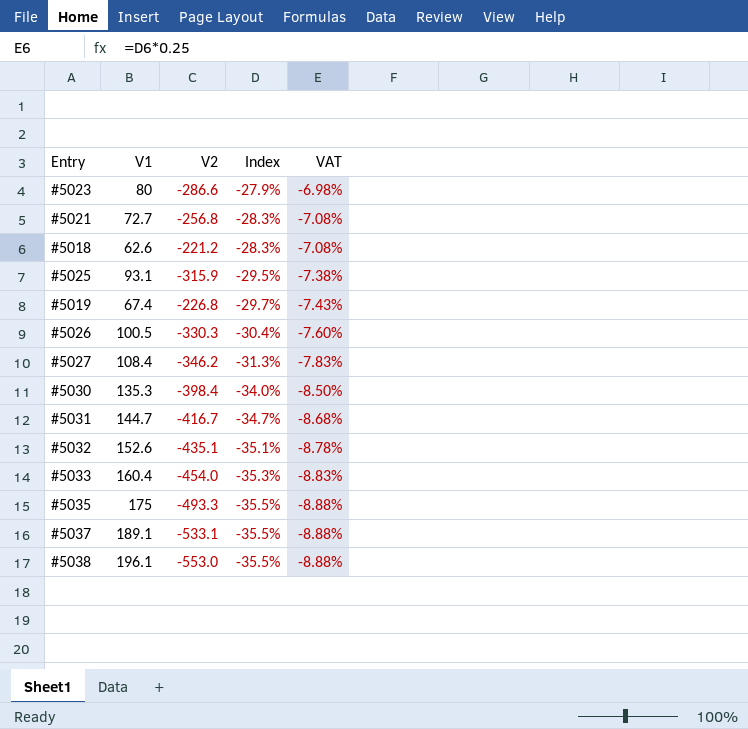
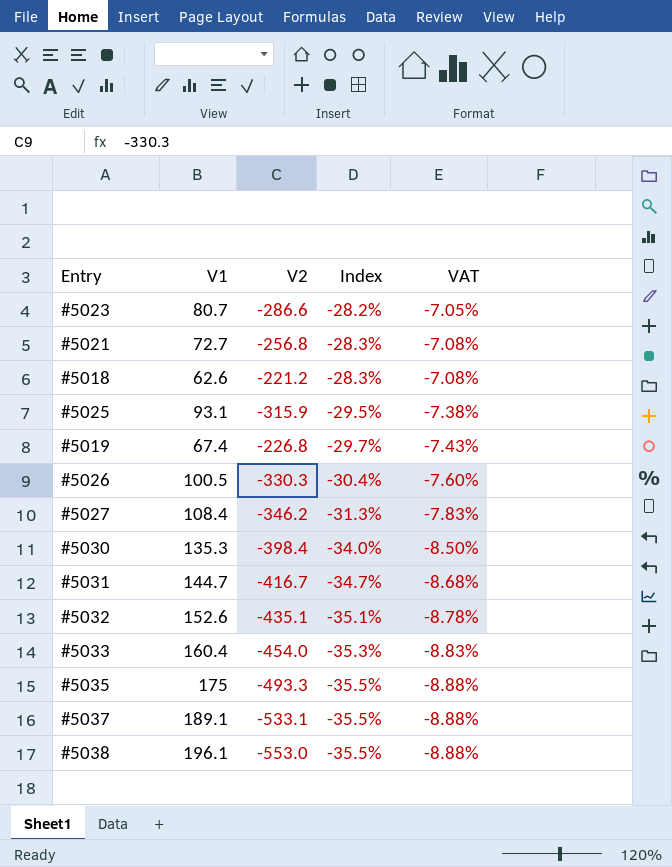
#5023 | V1: 80 -> 80.7
#5023 | Index: -27.9% -> -28.2%
#5023 | VAT: -6.98% -> -7.05%

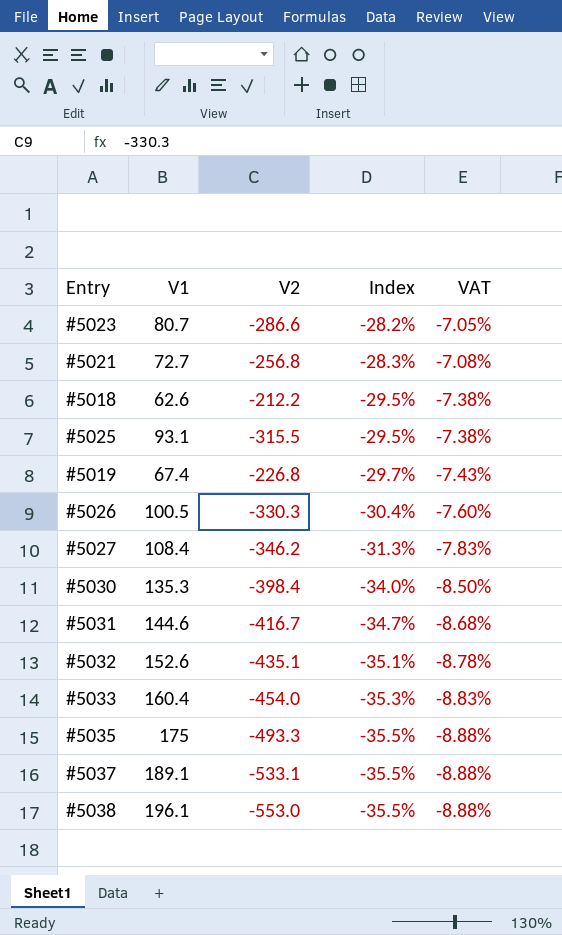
#5018 | V2: -221.2 -> -212.2
#5018 | Index: -28.3% -> -29.5%
#5018 | VAT: -7.08% -> -7.38%
#5025 | V2: -315.9 -> -315.5
#5031 | V1: 144.7 -> 144.6

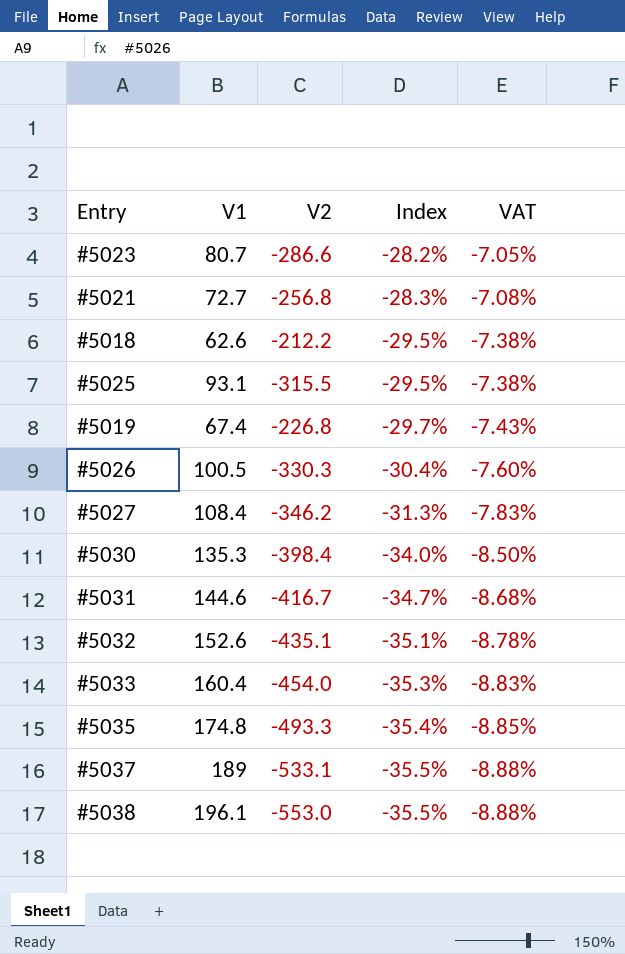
#5035 | V1: 175 -> 174.8
#5035 | Index: -35.5% -> -35.4%
#5035 | VAT: -8.88% -> -8.85%
#5037 | V1: 189.1 -> 189

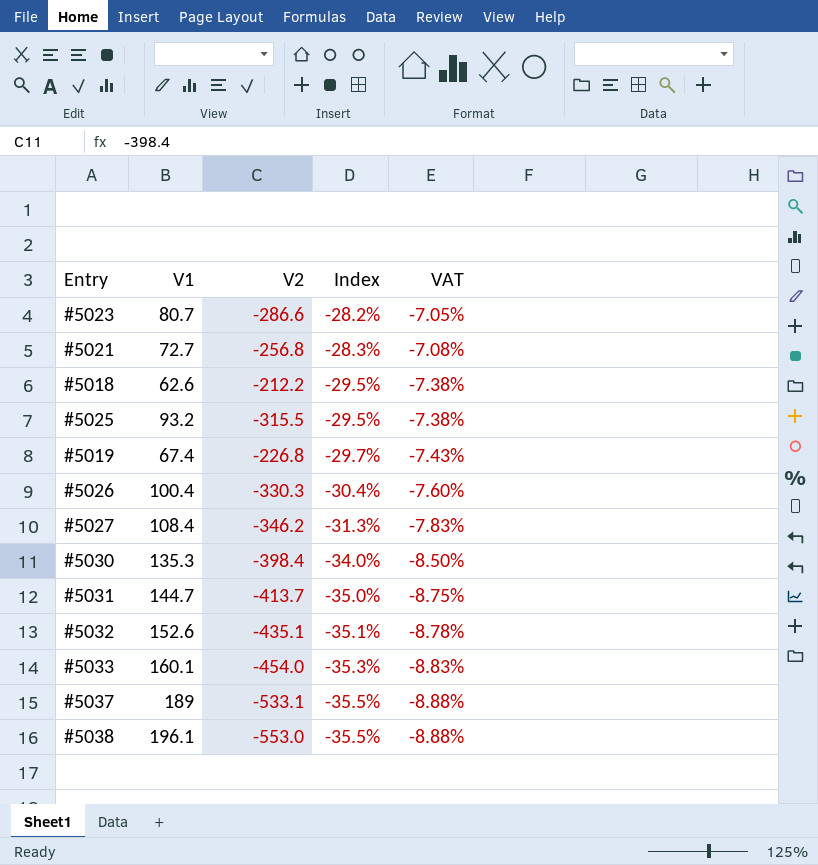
row #5035: 174.8 | -493.3 | -35.4% | -8.85% -> none
#5025 | V1: 93.1 -> 93.2
#5026 | V1: 100.5 -> 100.4
#5031 | V1: 144.6 -> 144.7
#5031 | V2: -416.7 -> -413.7
#5031 | Index: -34.7% -> -35.0%
#5031 | VAT: -8.68% -> -8.75%
#5033 | V1: 160.4 -> 160.1

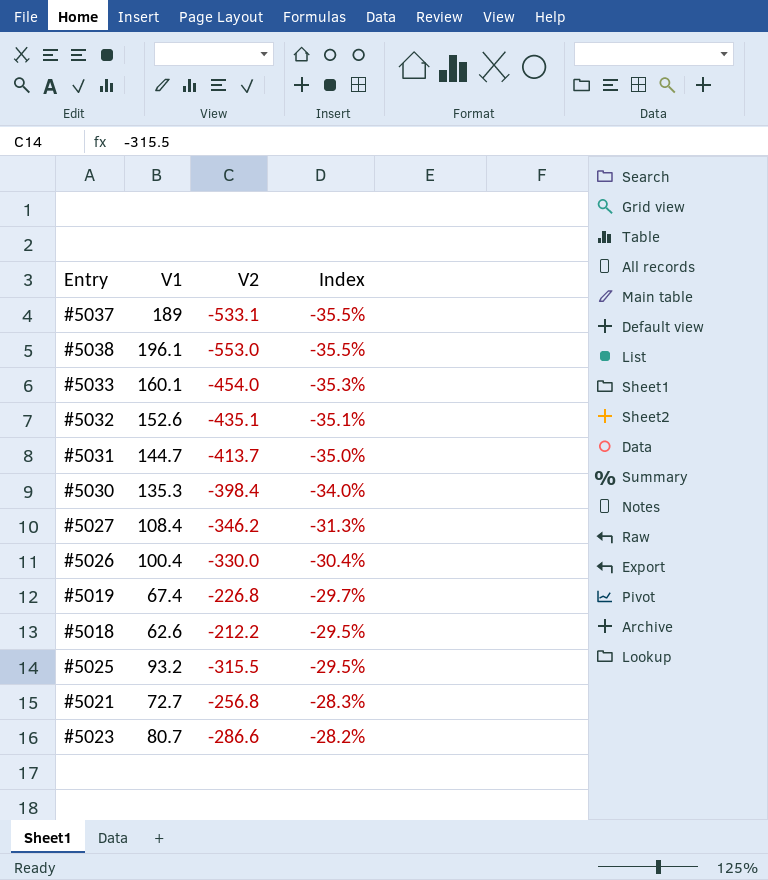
row order: Index descending -> Index ascending
column VAT | formula: [Index] * 0.25 -> none
#5026 | V2: -330.3 -> -330.0

